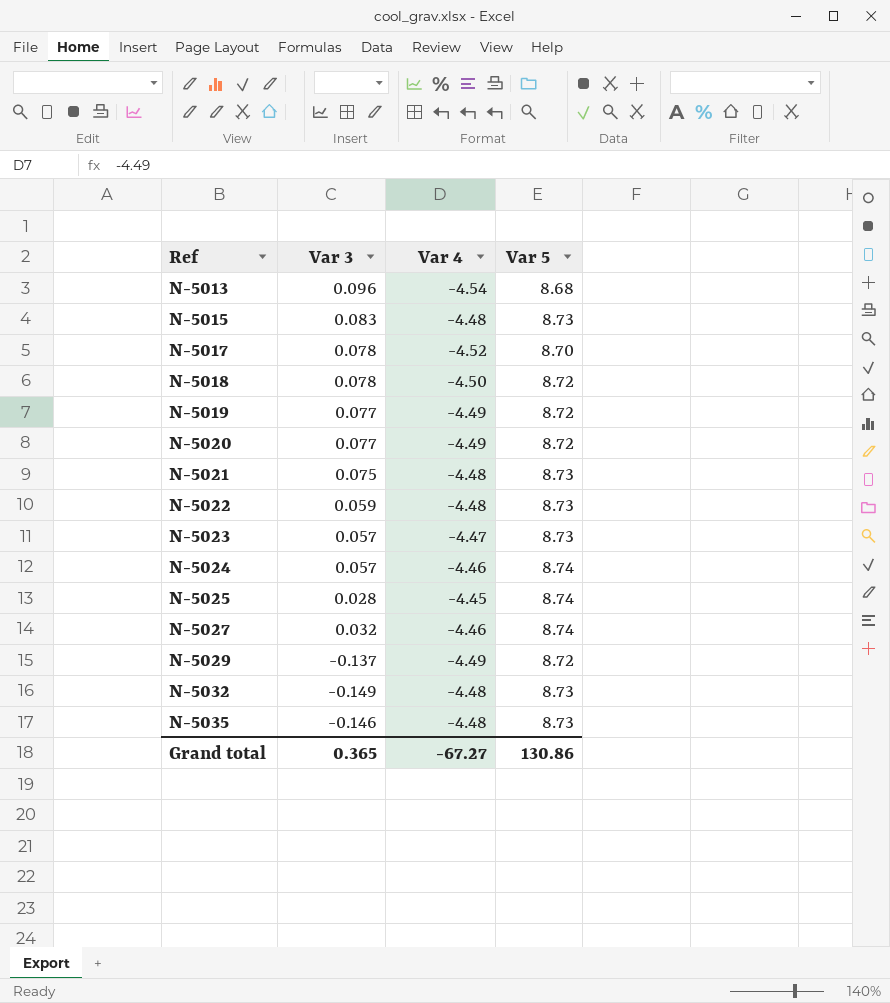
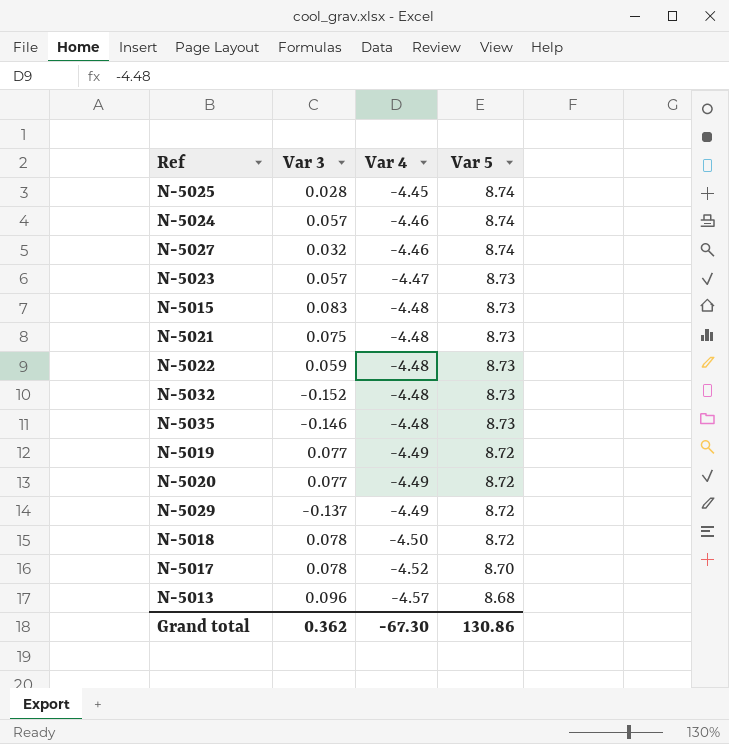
row order: Ref ascending -> Var 4 descending
N-5032 | Var 3: -0.149 -> -0.152
N-5013 | Var 4: -4.54 -> -4.57
Grand total | Var 3: 0.365 -> 0.362
Grand total | Var 4: -67.27 -> -67.30

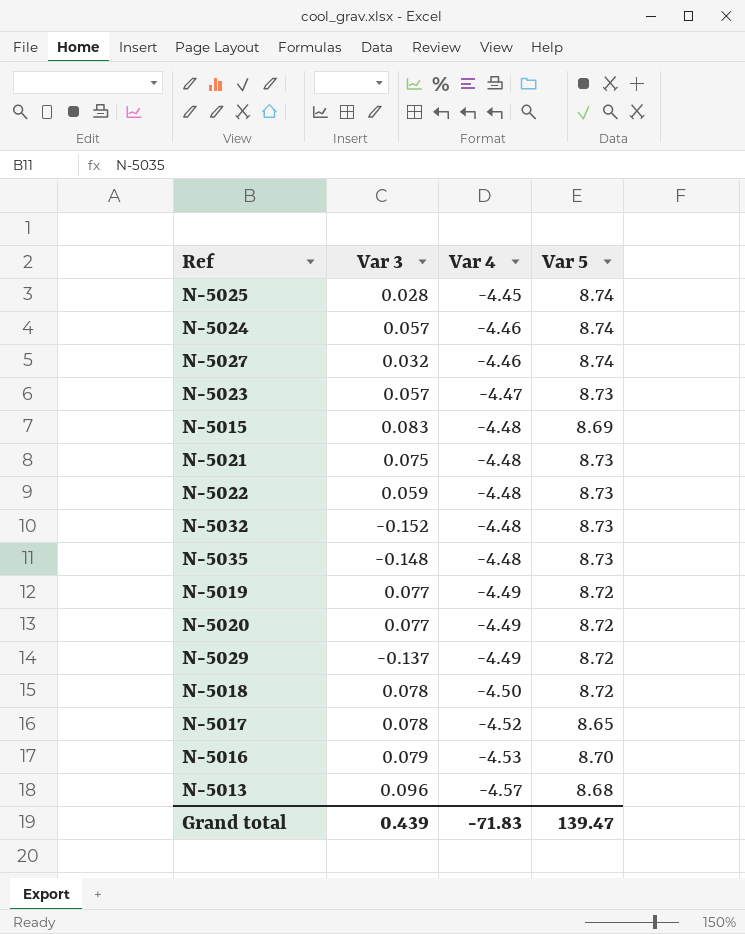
N-5015 | Var 5: 8.73 -> 8.69
N-5035 | Var 3: -0.146 -> -0.148
N-5017 | Var 5: 8.70 -> 8.65
row N-5016: none -> 0.079 | -4.53 | 8.70
Grand total | Var 3: 0.362 -> 0.439
Grand total | Var 4: -67.30 -> -71.83
Grand total | Var 5: 130.86 -> 139.47

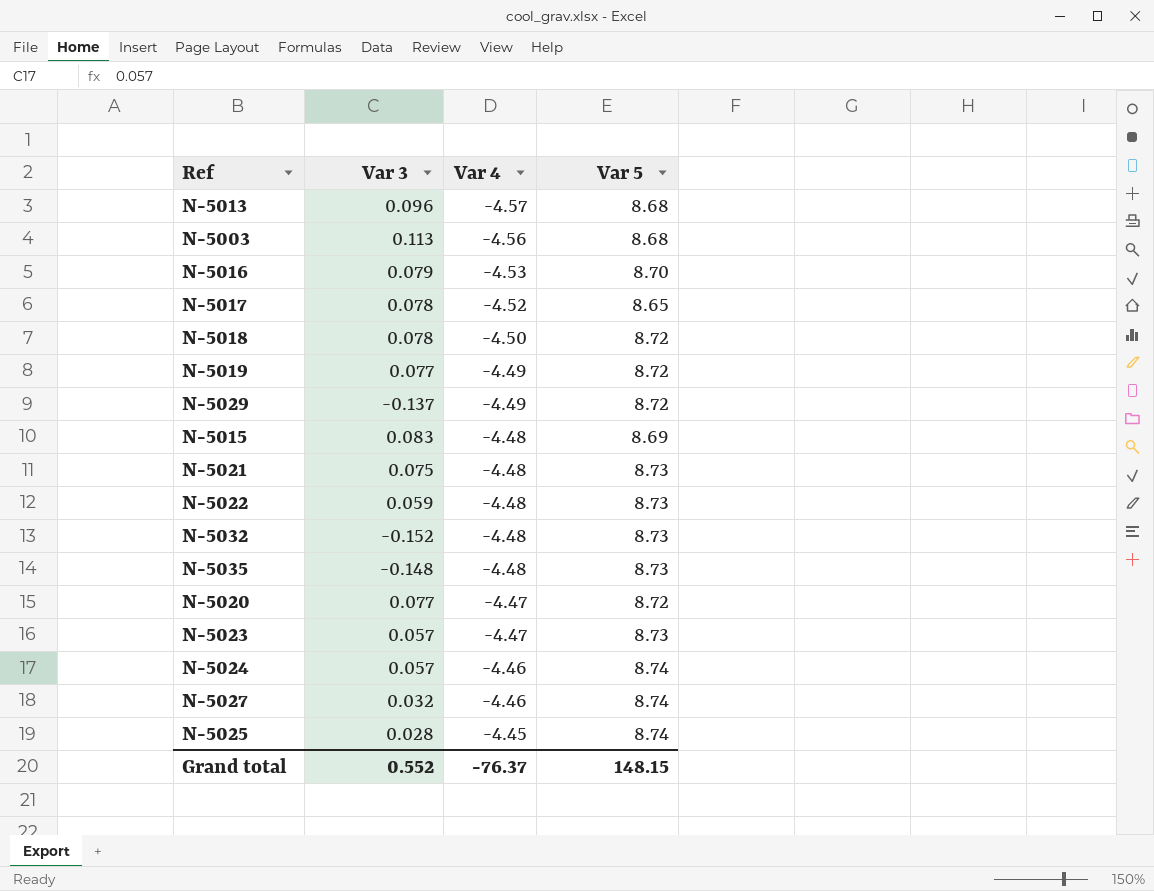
row order: Var 4 descending -> Var 4 ascending
row N-5003: none -> 0.113 | -4.56 | 8.68
N-5020 | Var 4: -4.49 -> -4.47
Grand total | Var 3: 0.439 -> 0.552
Grand total | Var 4: -71.83 -> -76.37
Grand total | Var 5: 139.47 -> 148.15

